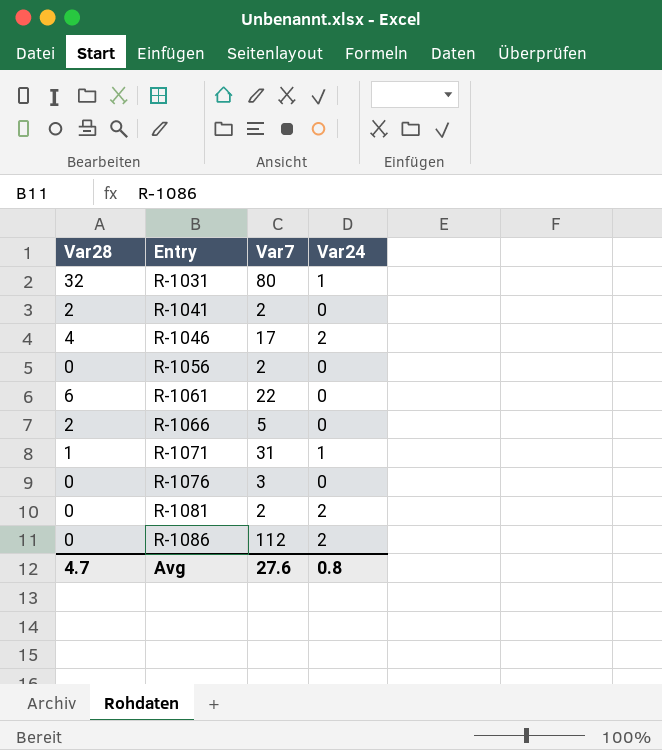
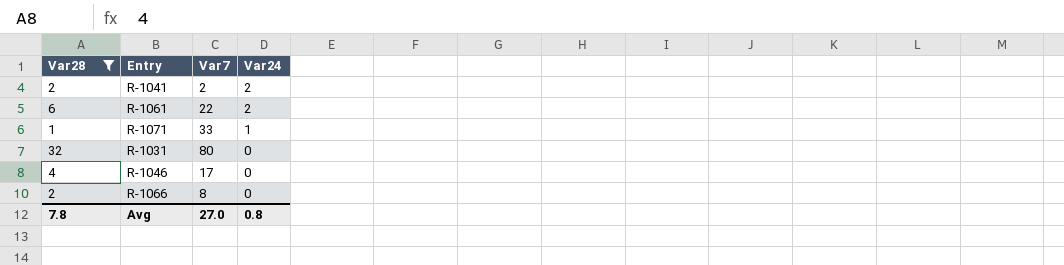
filter: none -> Var28 != 0
row order: Entry ascending -> Var24 descending
R-1041 | Var24: 0 -> 2
R-1061 | Var24: 0 -> 2
R-1071 | Var7: 31 -> 33
R-1031 | Var24: 1 -> 0
R-1046 | Var24: 2 -> 0
R-1066 | Var7: 5 -> 8
Avg | Var28: 4.7 -> 7.8
Avg | Var7: 27.6 -> 27.0

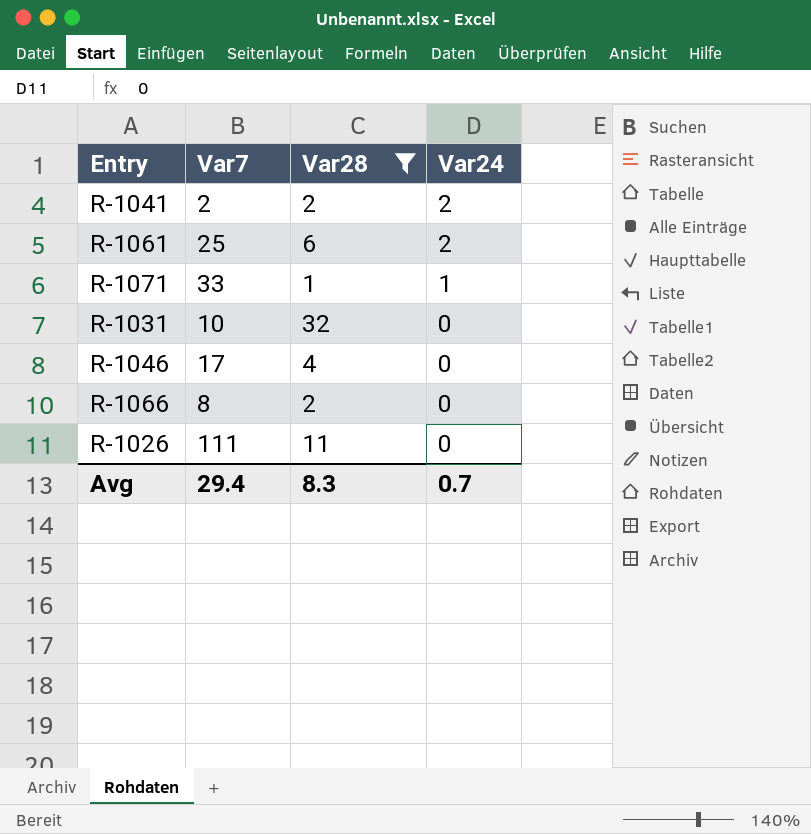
column Var28 | position: 1 -> 3
R-1061 | Var7: 22 -> 25
R-1031 | Var7: 80 -> 10
row R-1026: none -> 111 | 11 | 0
Avg | Var7: 27.0 -> 29.4
Avg | Var28: 7.8 -> 8.3
Avg | Var24: 0.8 -> 0.7

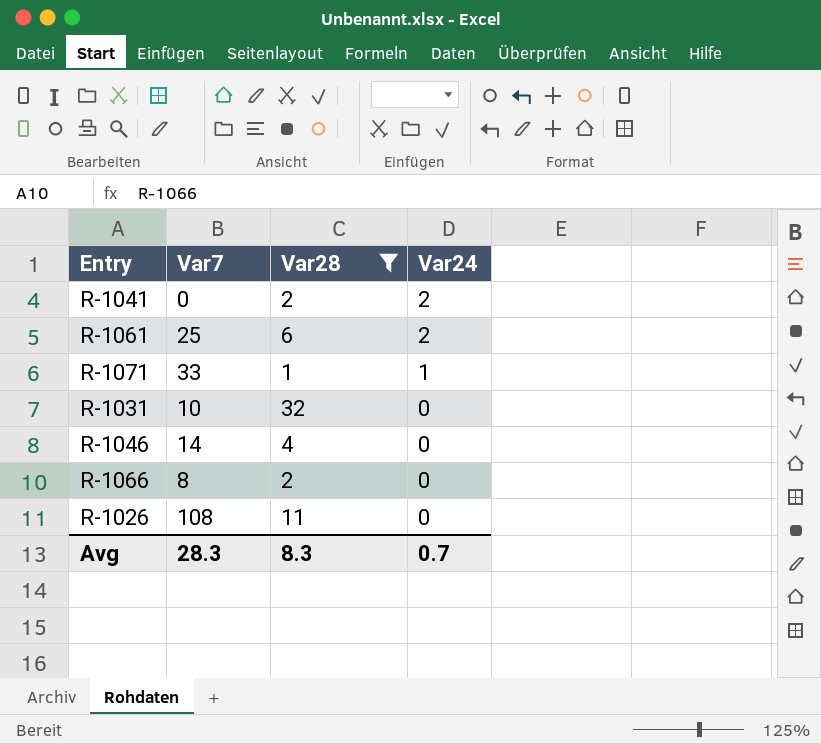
R-1041 | Var7: 2 -> 0
R-1046 | Var7: 17 -> 14
R-1026 | Var7: 111 -> 108
Avg | Var7: 29.4 -> 28.3

